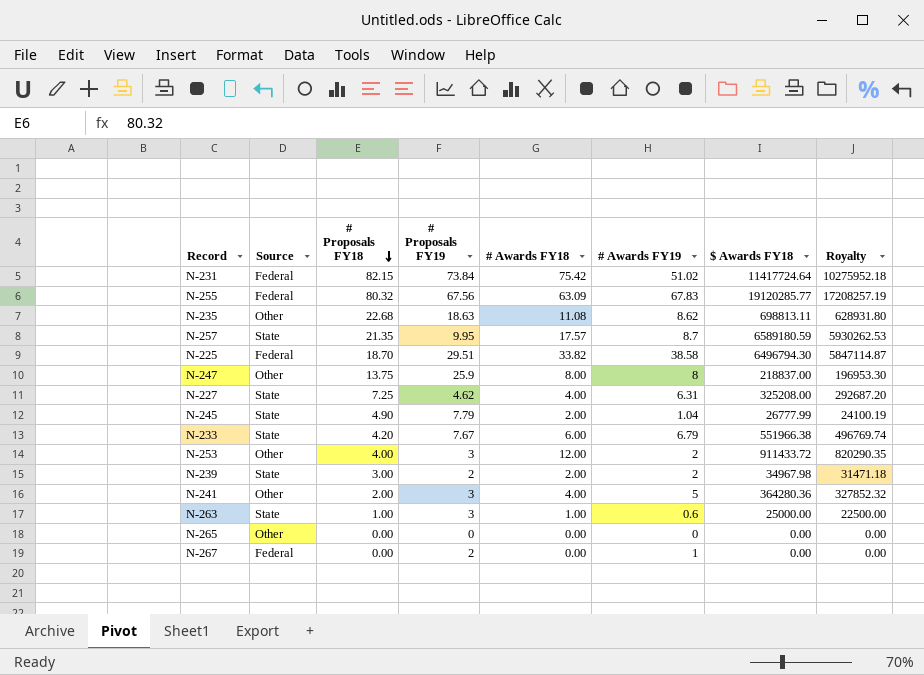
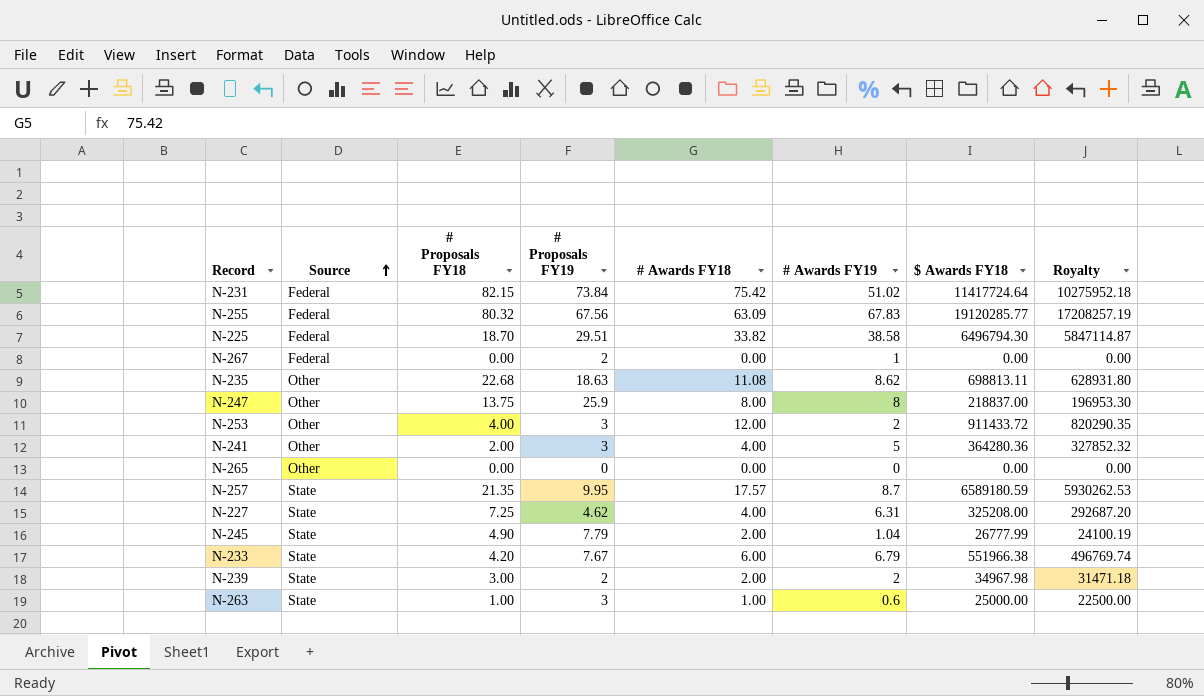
row order: # Proposals FY18 descending -> Source ascending

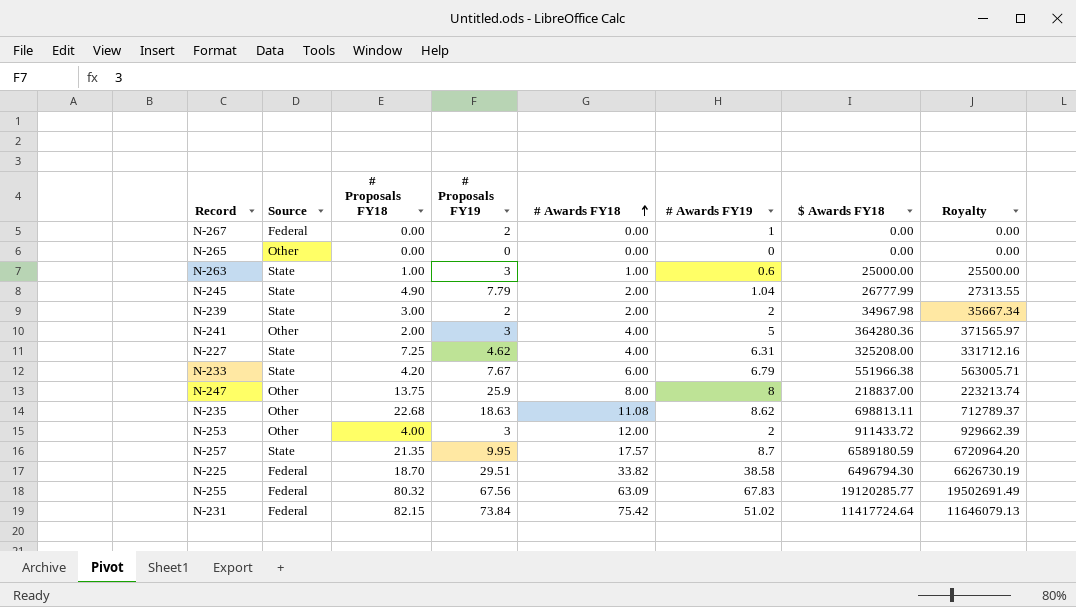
row order: Source ascending -> # Awards FY18 ascending
column Royalty | formula: [$ Awards FY18] * 0.9 -> [$ Awards FY18] * 1.02

